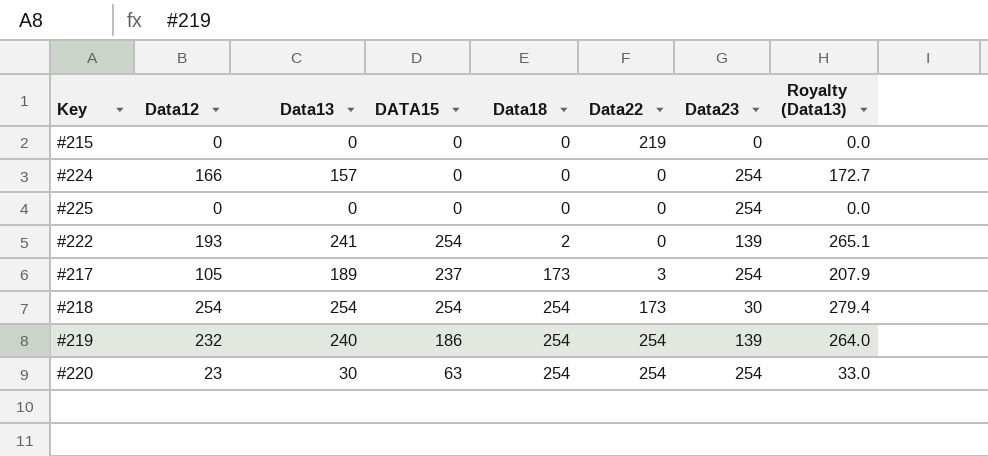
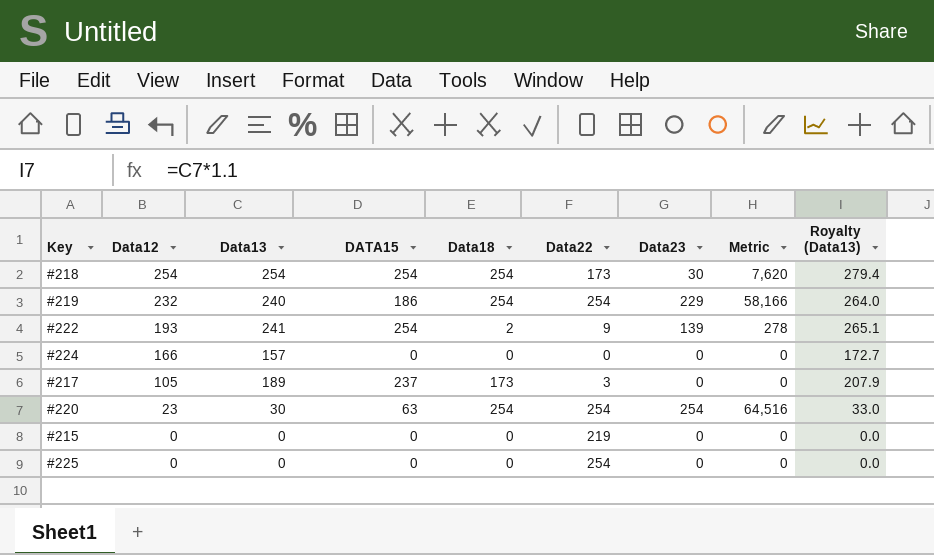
row order: Data18 ascending -> Data12 descending
column Metric | formula: none -> [Data18] * [Data23]
#219 | Data23: 139 -> 229
#222 | Data22: 0 -> 9
#224 | Data23: 254 -> 0
#217 | Data23: 254 -> 0
#225 | Data22: 0 -> 254
#225 | Data23: 254 -> 0

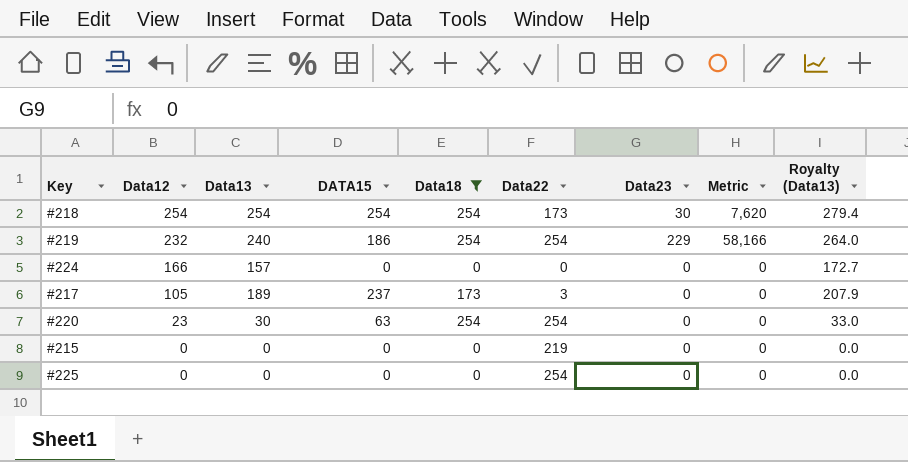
filter: none -> Data18 != 2
#220 | Data23: 254 -> 0
#220 | Metric: 64,516 -> 0

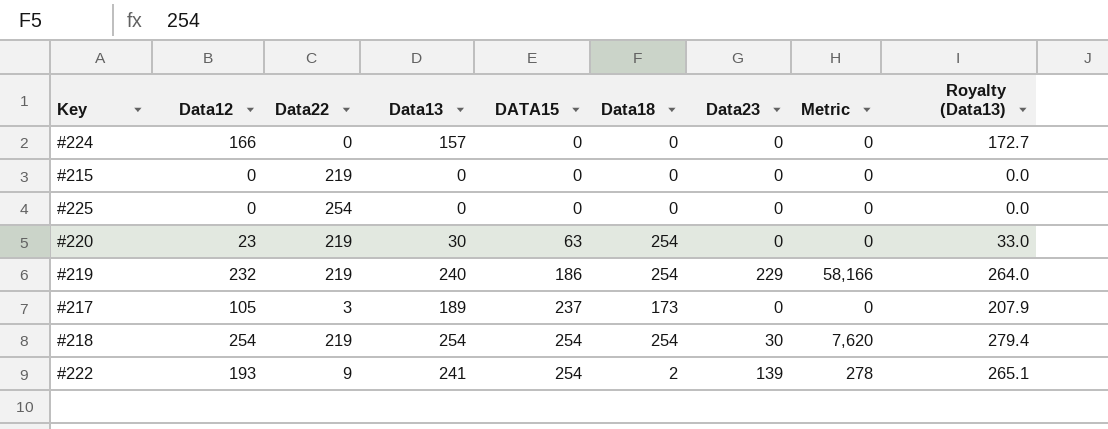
filter: Data18 != 2 -> none
row order: Data12 descending -> DATA15 ascending
column Data22 | position: 6 -> 3
#220 | Data22: 254 -> 219
#219 | Data22: 254 -> 219
#218 | Data22: 173 -> 219

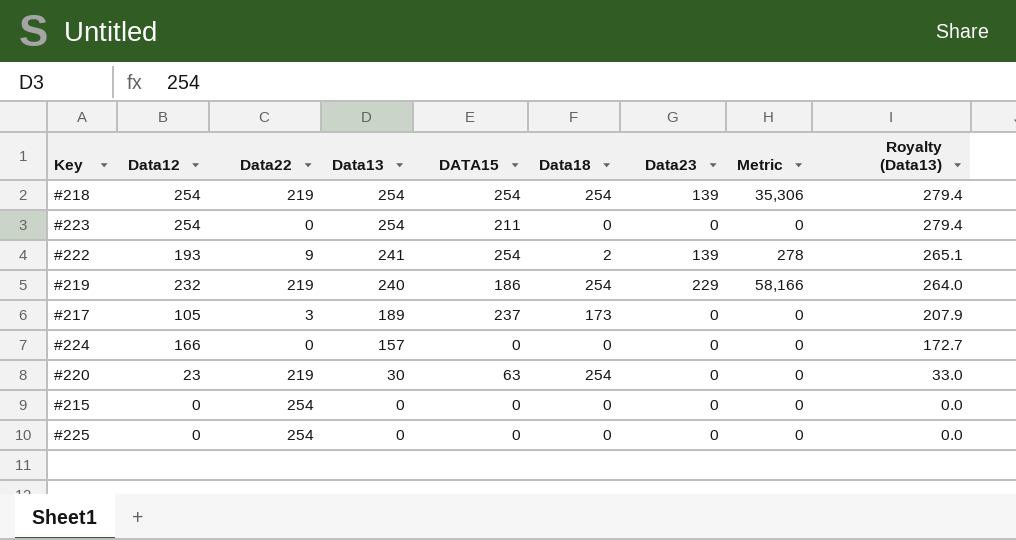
row order: DATA15 ascending -> Data13 descending
#218 | Data23: 30 -> 139
#218 | Metric: 7,620 -> 35,306
row #223: none -> 254 | 0 | 254 | 211 | 0 | 0 | 0 | 279.4
#215 | Data22: 219 -> 254

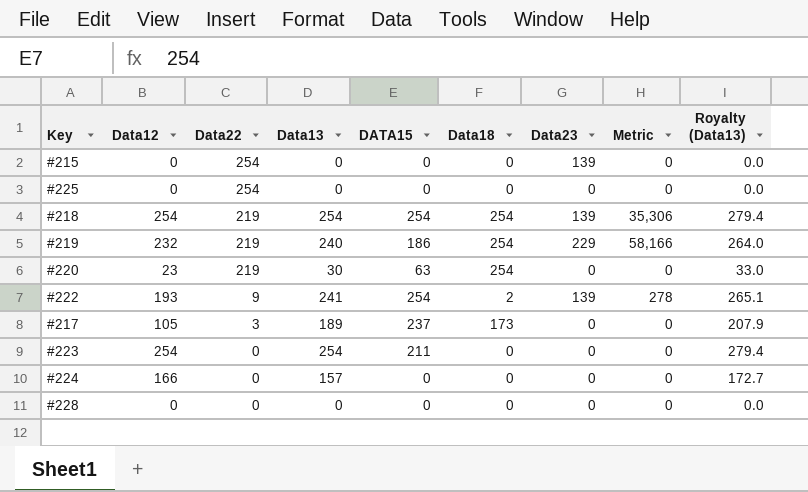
row order: Data13 descending -> Data22 descending
#215 | Data23: 0 -> 139
row #228: none -> 0 | 0 | 0 | 0 | 0 | 0 | 0 | 0.0

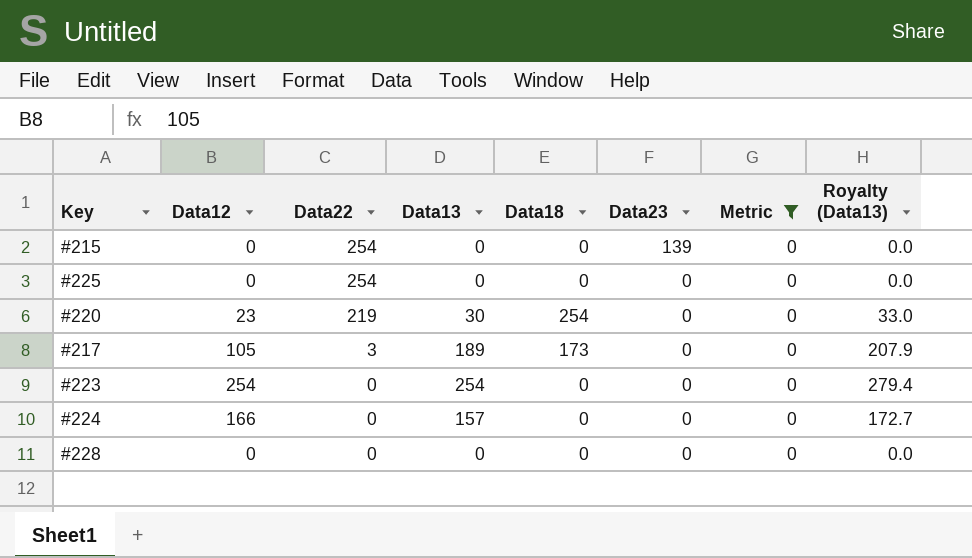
filter: none -> Metric = 0
column DATA15 | position: 5 -> none

